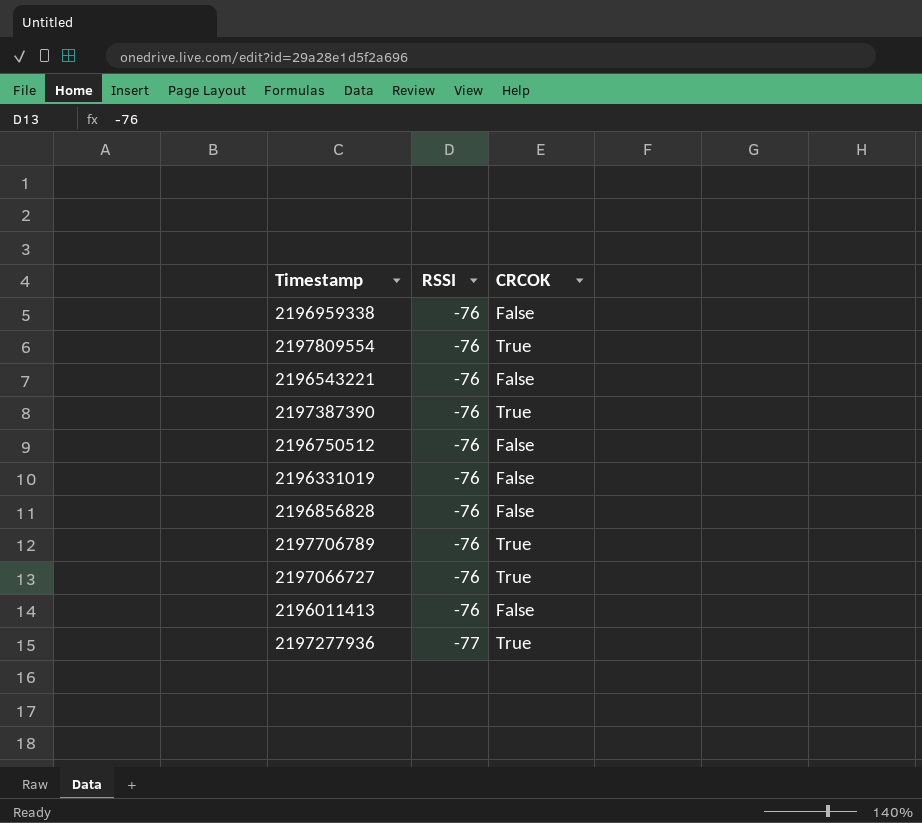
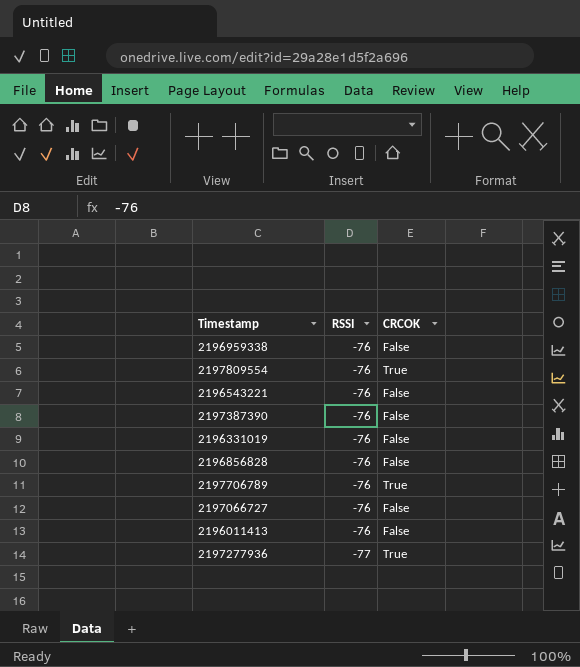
row 2196750512: -76 | False -> none
2197387390 | CRCOK: True -> False
2197066727 | CRCOK: True -> False

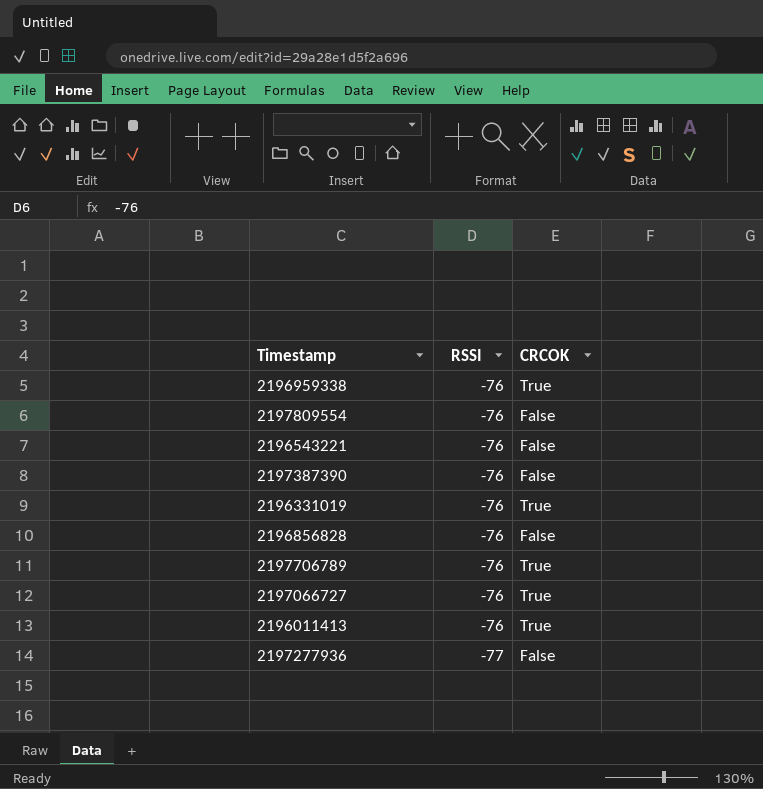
2196959338 | CRCOK: False -> True
2197809554 | CRCOK: True -> False
2196331019 | CRCOK: False -> True
2197066727 | CRCOK: False -> True
2196011413 | CRCOK: False -> True
2197277936 | CRCOK: True -> False

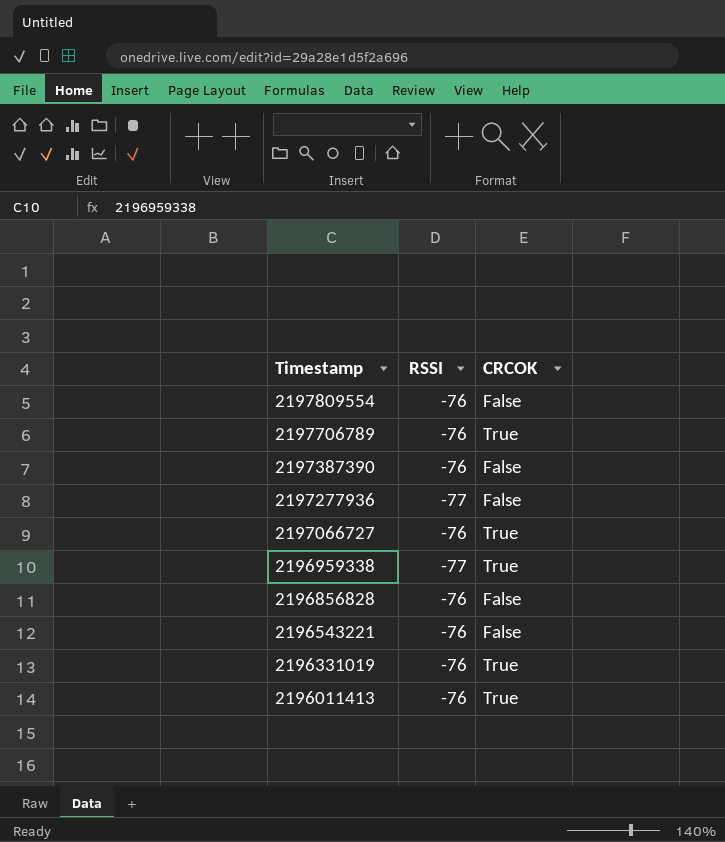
row order: RSSI descending -> Timestamp descending
2196959338 | RSSI: -76 -> -77

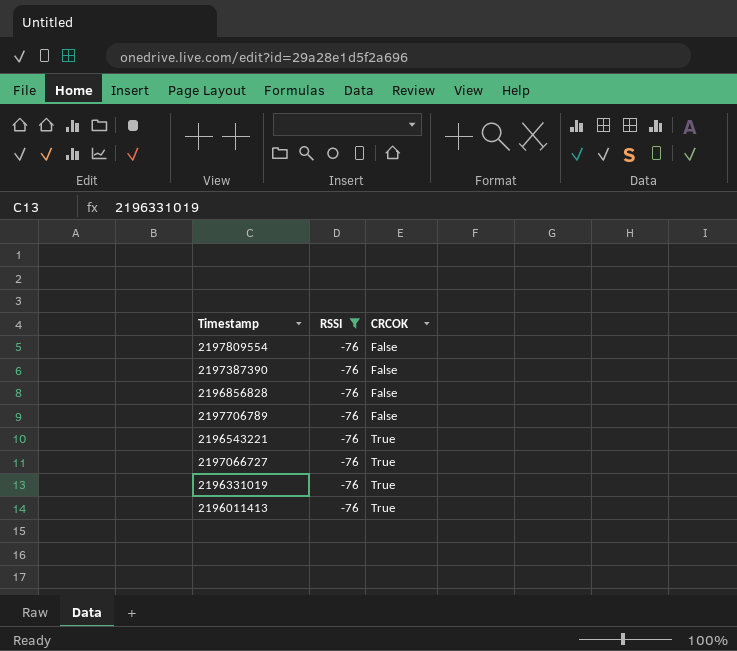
filter: none -> RSSI = -76
row order: Timestamp descending -> CRCOK ascending
2197706789 | CRCOK: True -> False
2196543221 | CRCOK: False -> True

